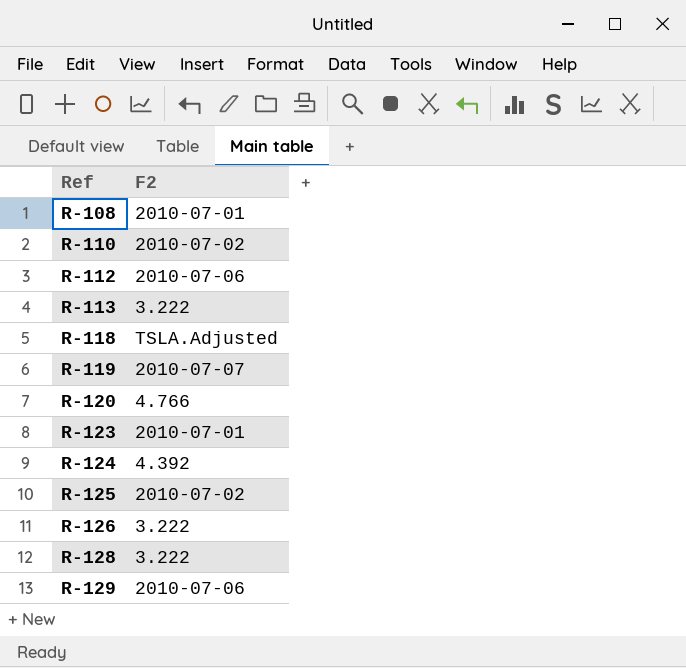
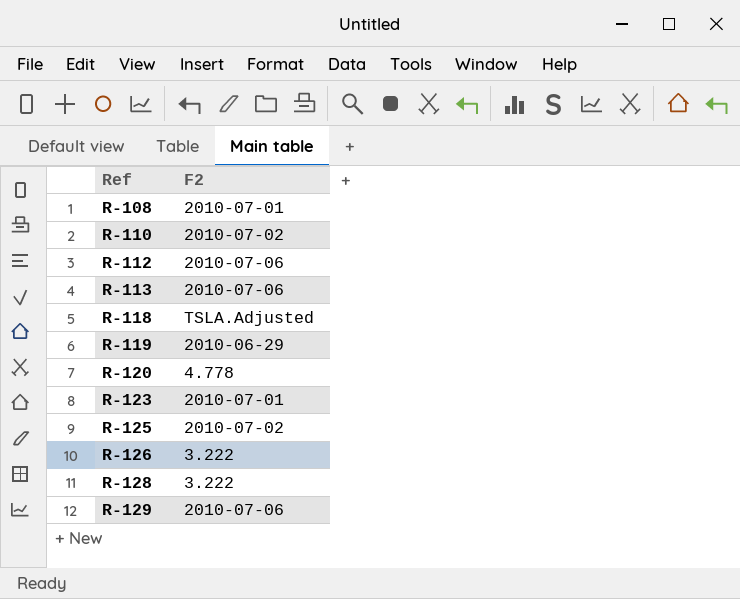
row R-124: 4.392 -> none
R-113 | F2: 3.222 -> 2010-07-06
R-119 | F2: 2010-07-07 -> 2010-06-29
R-120 | F2: 4.766 -> 4.778

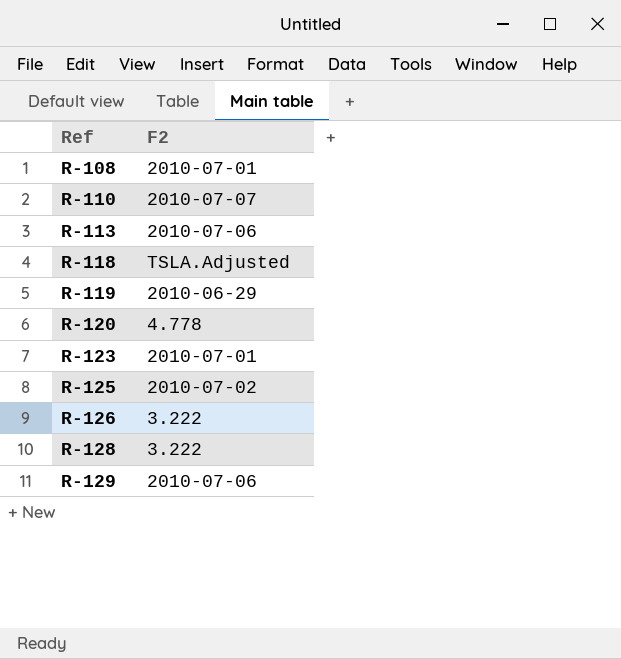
row R-112: 2010-07-06 -> none
R-110 | F2: 2010-07-02 -> 2010-07-07

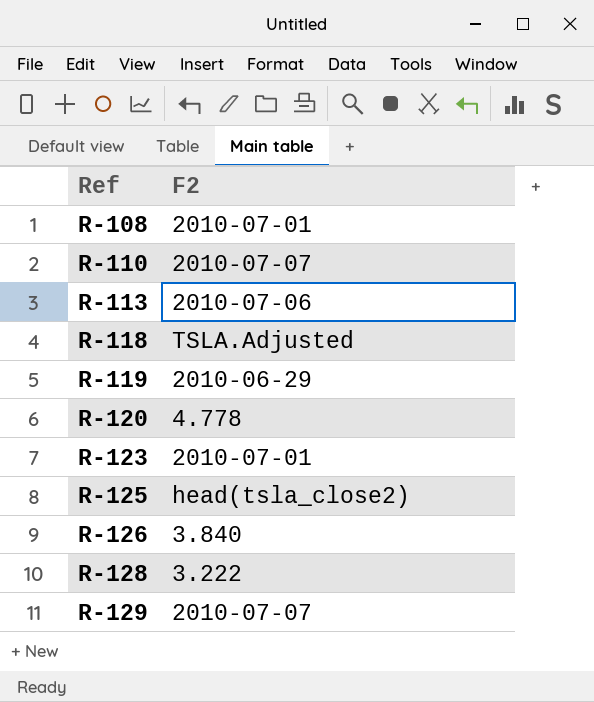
R-125 | F2: 2010-07-02 -> head(tsla_close2)
R-126 | F2: 3.222 -> 3.840
R-129 | F2: 2010-07-06 -> 2010-07-07

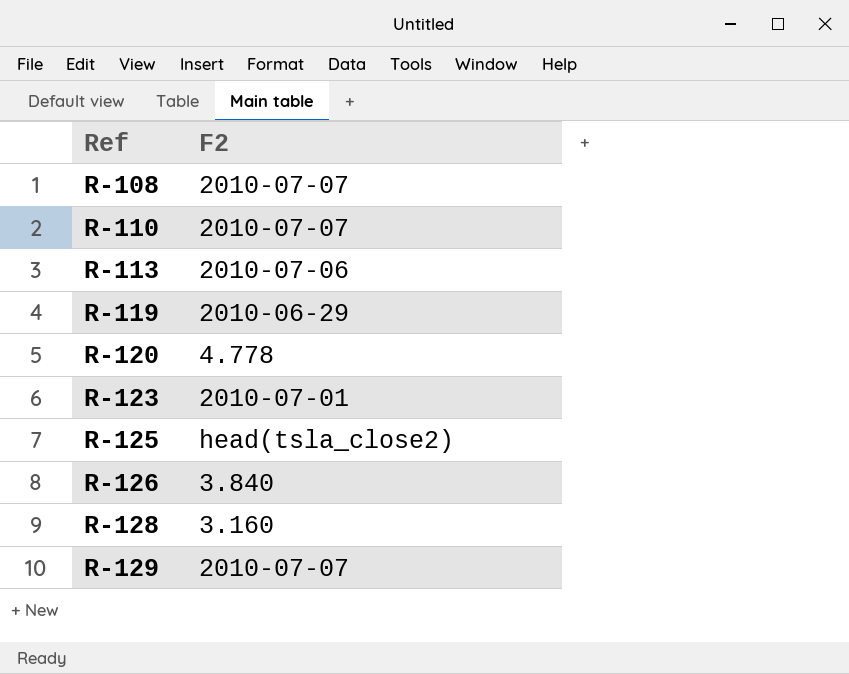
row R-118: TSLA.Adjusted -> none
R-108 | F2: 2010-07-01 -> 2010-07-07
R-128 | F2: 3.222 -> 3.160

